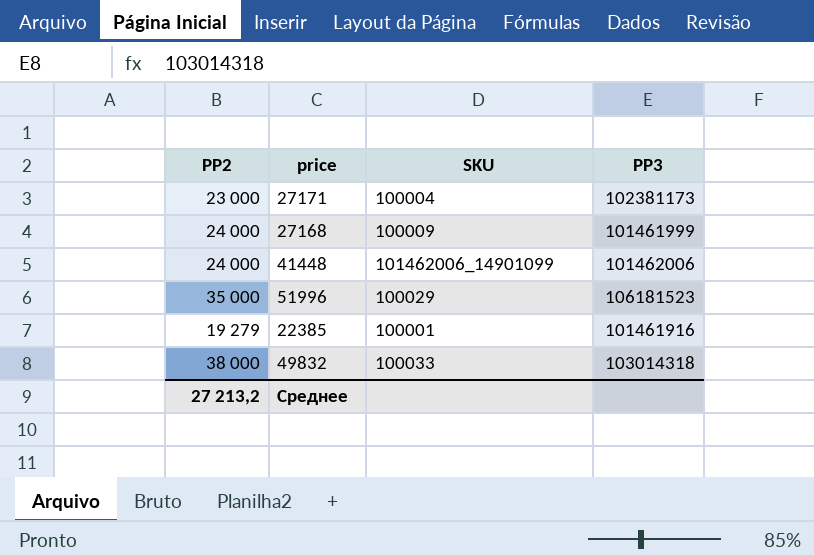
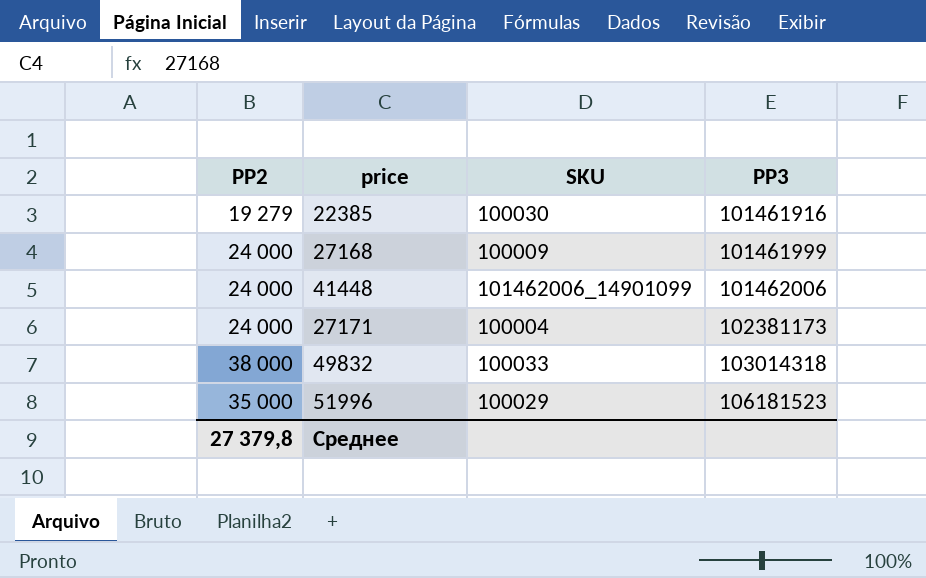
row order: none -> PP3 ascending
22385 | SKU: 100001 -> 100030
27171 | PP2: 23 000 -> 24 000
Среднее | PP2: 27 213,2 -> 27 379,8

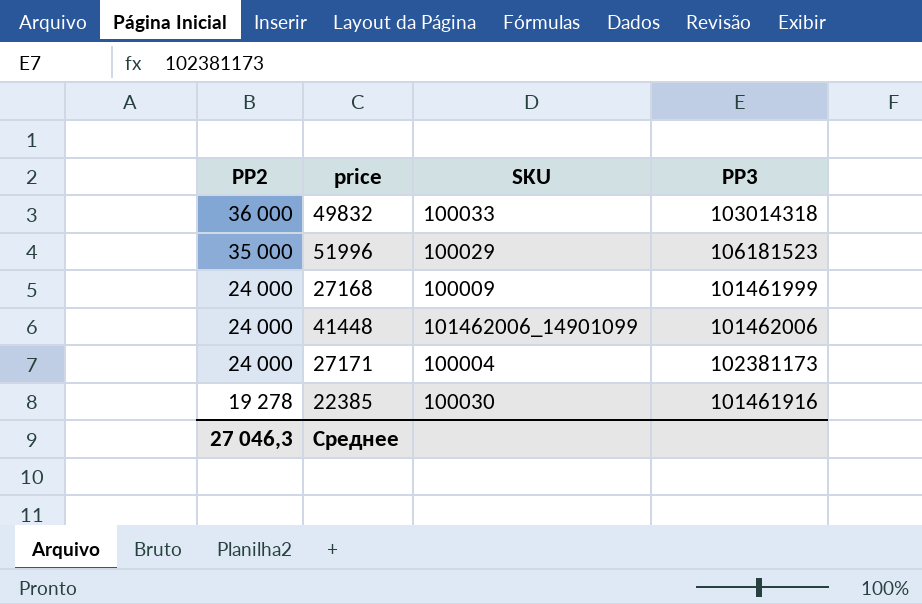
row order: PP3 ascending -> PP2 descending
49832 | PP2: 38 000 -> 36 000
22385 | PP2: 19 279 -> 19 278
Среднее | PP2: 27 379,8 -> 27 046,3

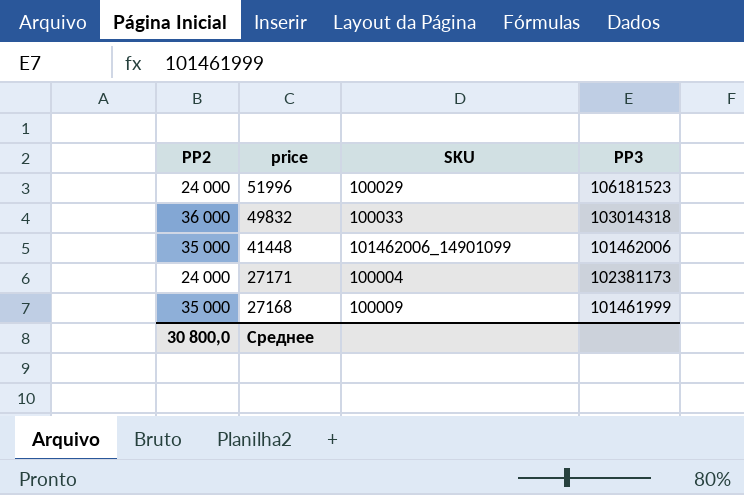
row order: PP2 descending -> price descending
row 22385: 19 278 | 100030 | 101461916 -> none
51996 | PP2: 35 000 -> 24 000
41448 | PP2: 24 000 -> 35 000
27168 | PP2: 24 000 -> 35 000
Среднее | PP2: 27 046,3 -> 30 800,0

